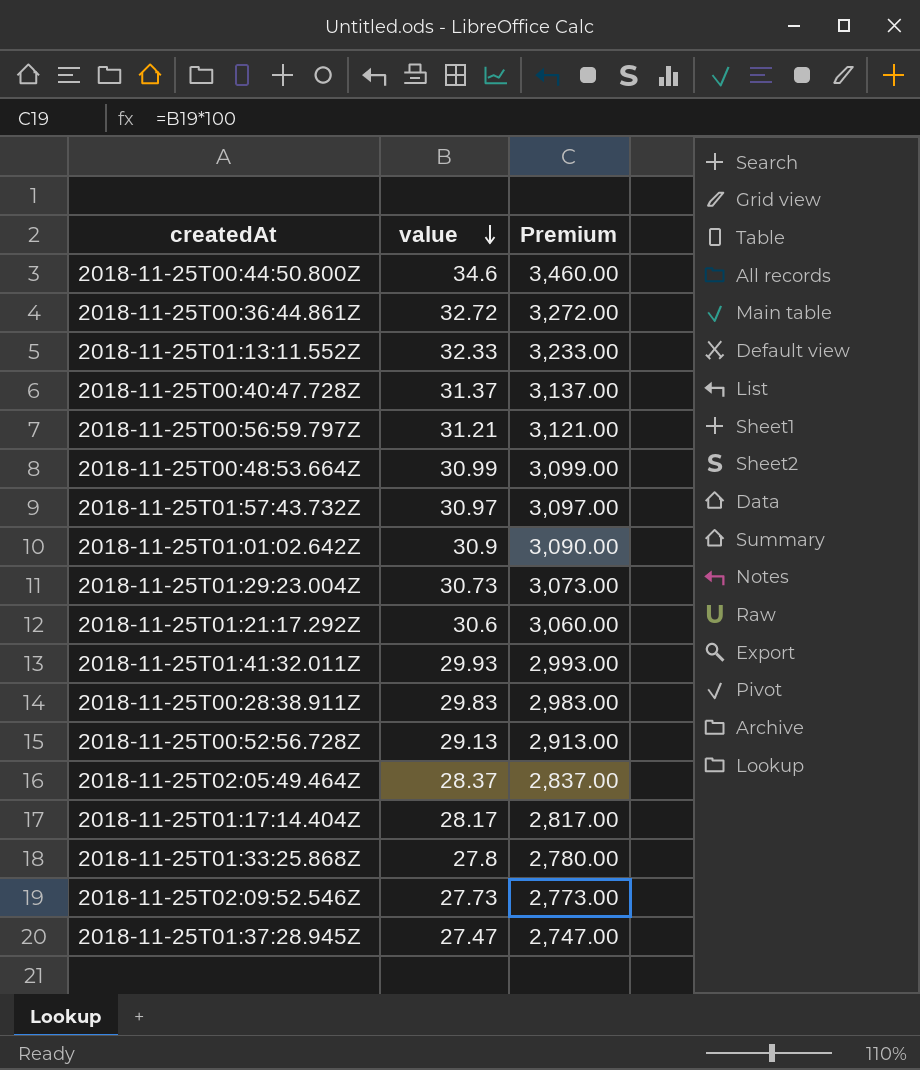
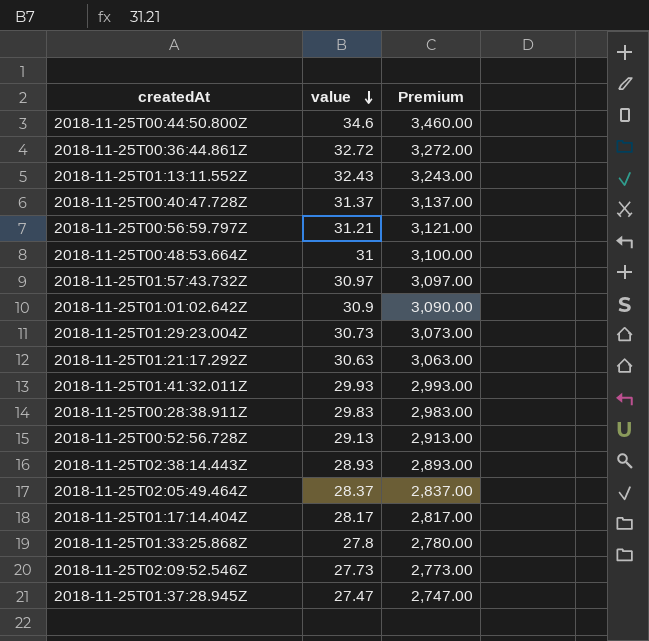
2018-11-25T01:13:11.552Z | value: 32.33 -> 32.43
2018-11-25T01:13:11.552Z | Premium: 3,233.00 -> 3,243.00
2018-11-25T00:48:53.664Z | value: 30.99 -> 31
2018-11-25T00:48:53.664Z | Premium: 3,099.00 -> 3,100.00
2018-11-25T01:21:17.292Z | value: 30.6 -> 30.63
2018-11-25T01:21:17.292Z | Premium: 3,060.00 -> 3,063.00
row 2018-11-25T02:38:14.443Z: none -> 28.93 | 2,893.00

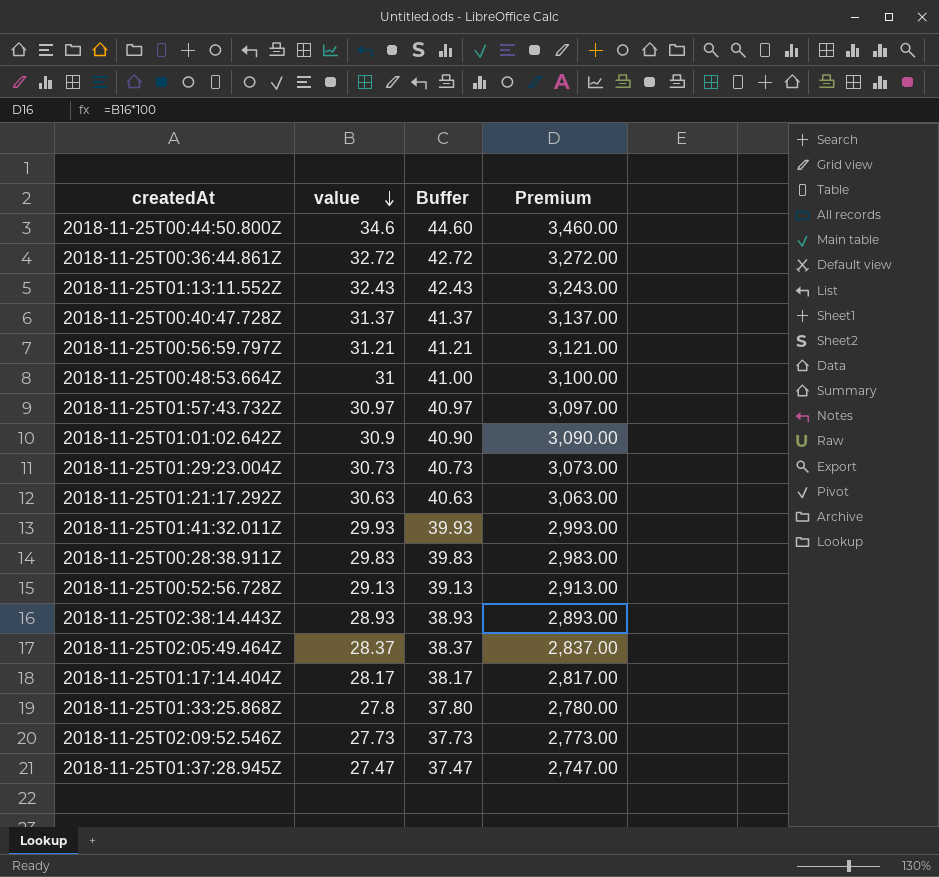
column Buffer | formula: none -> [value] + 10

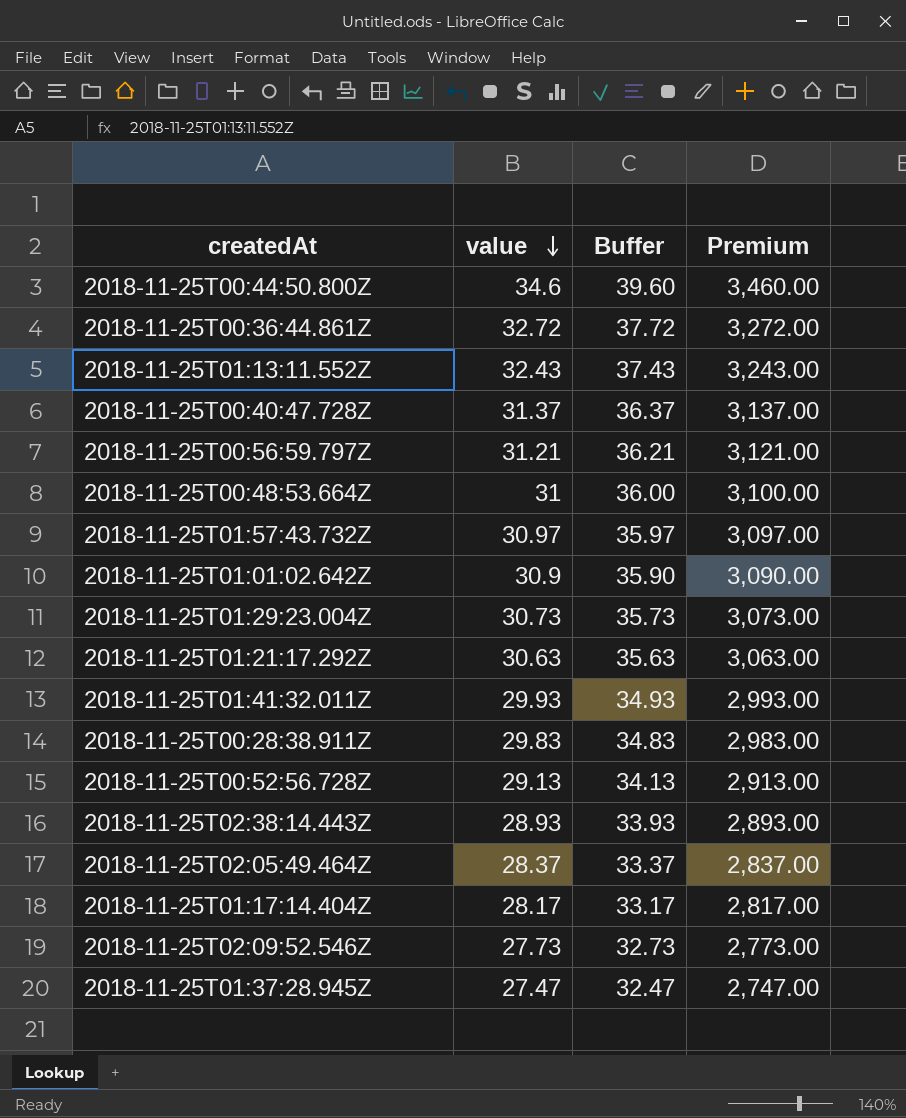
column Buffer | formula: [value] + 10 -> [value] + 5
row 2018-11-25T01:33:25.868Z: 27.8 | 37.80 | 2,780.00 -> none

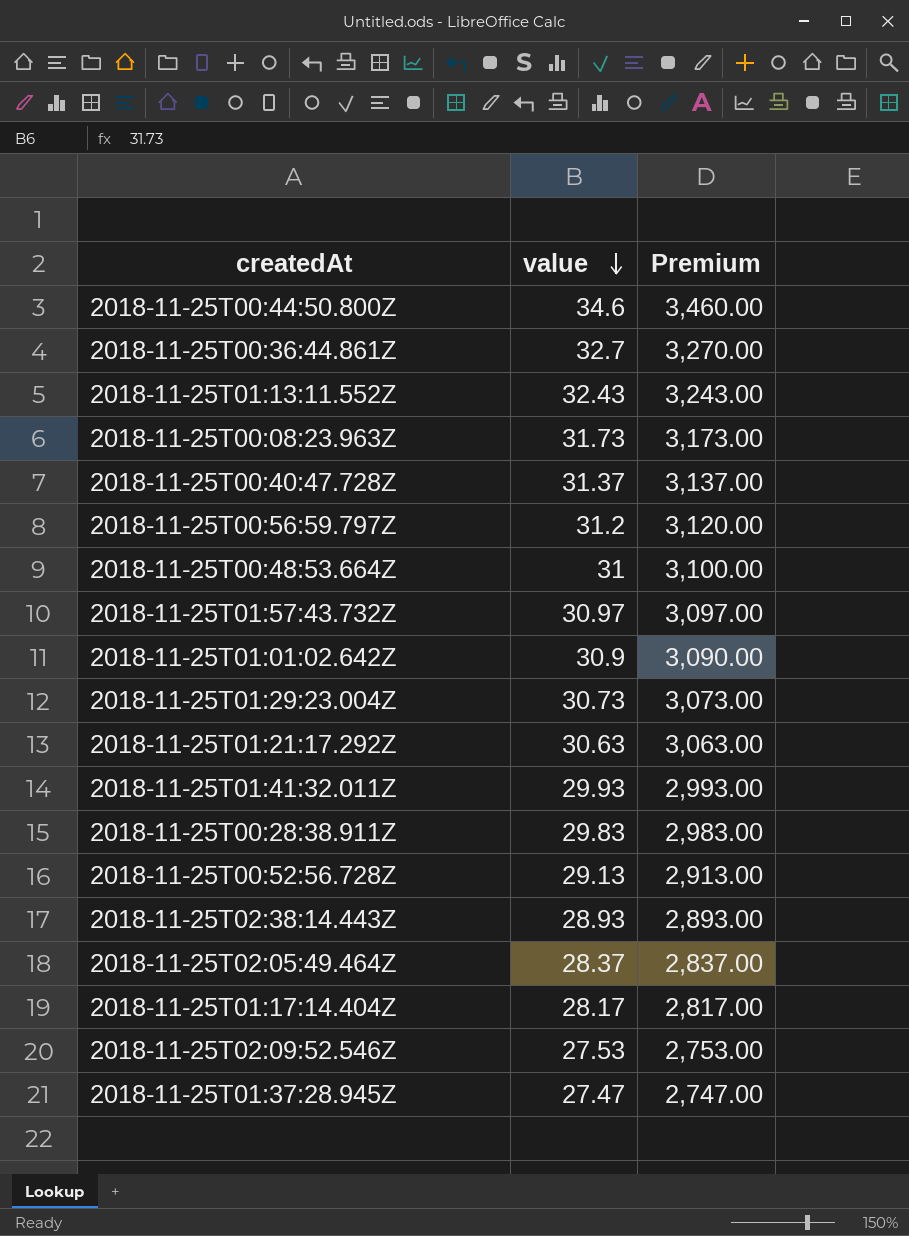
column Buffer | formula: [value] + 5 -> none
2018-11-25T00:36:44.861Z | value: 32.72 -> 32.7
2018-11-25T00:36:44.861Z | Premium: 3,272.00 -> 3,270.00
row 2018-11-25T00:08:23.963Z: none -> 31.73 | 3,173.00
2018-11-25T00:56:59.797Z | value: 31.21 -> 31.2
2018-11-25T00:56:59.797Z | Premium: 3,121.00 -> 3,120.00
2018-11-25T02:09:52.546Z | value: 27.73 -> 27.53
2018-11-25T02:09:52.546Z | Premium: 2,773.00 -> 2,753.00

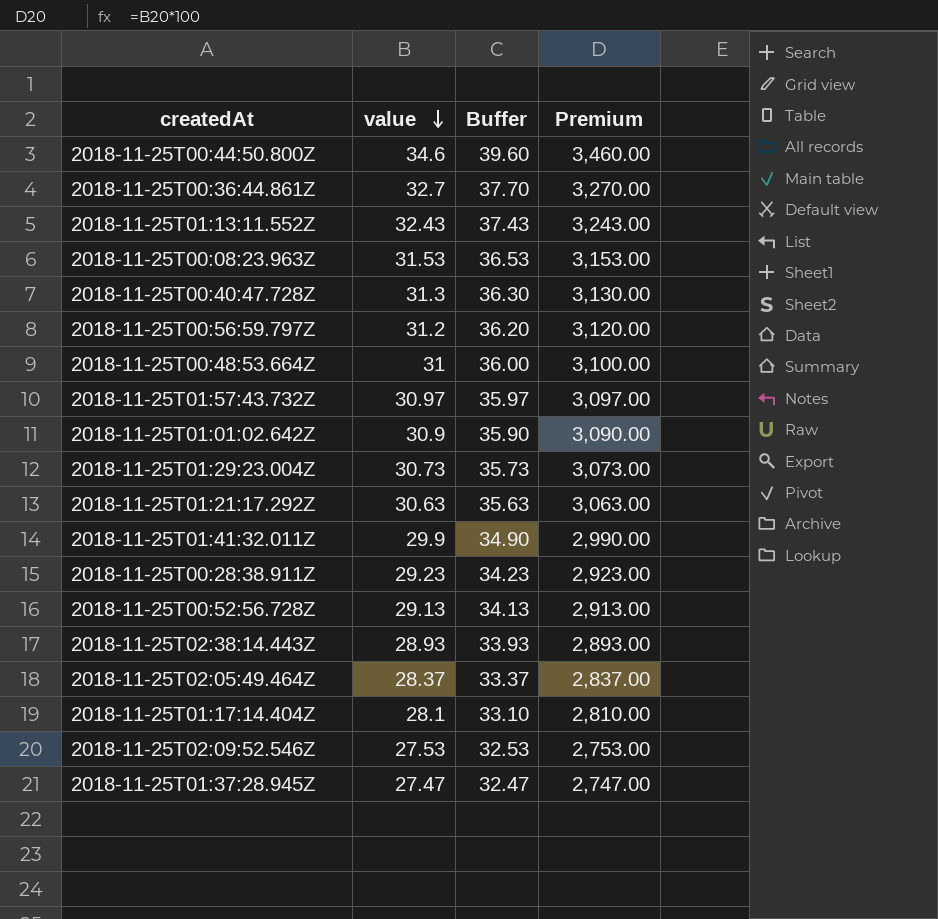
column Buffer | formula: none -> [value] + 5
2018-11-25T00:08:23.963Z | value: 31.73 -> 31.53
2018-11-25T00:08:23.963Z | Premium: 3,173.00 -> 3,153.00
2018-11-25T00:40:47.728Z | value: 31.37 -> 31.3
2018-11-25T00:40:47.728Z | Premium: 3,137.00 -> 3,130.00
2018-11-25T01:41:32.011Z | value: 29.93 -> 29.9
2018-11-25T01:41:32.011Z | Premium: 2,993.00 -> 2,990.00
2018-11-25T00:28:38.911Z | value: 29.83 -> 29.23
2018-11-25T00:28:38.911Z | Premium: 2,983.00 -> 2,923.00
2018-11-25T01:17:14.404Z | value: 28.17 -> 28.1
2018-11-25T01:17:14.404Z | Premium: 2,817.00 -> 2,810.00

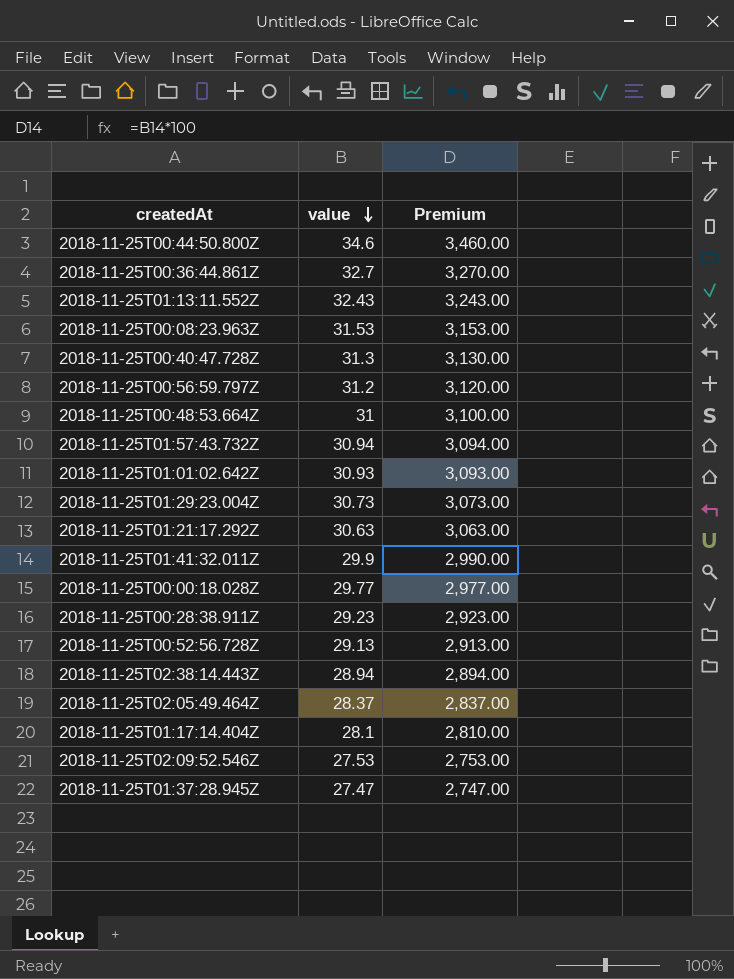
column Buffer | formula: [value] + 5 -> none
2018-11-25T01:57:43.732Z | value: 30.97 -> 30.94
2018-11-25T01:57:43.732Z | Premium: 3,097.00 -> 3,094.00
2018-11-25T01:01:02.642Z | value: 30.9 -> 30.93
2018-11-25T01:01:02.642Z | Premium: 3,090.00 -> 3,093.00
row 2018-11-25T00:00:18.028Z: none -> 29.77 | 2,977.00
2018-11-25T02:38:14.443Z | value: 28.93 -> 28.94
2018-11-25T02:38:14.443Z | Premium: 2,893.00 -> 2,894.00

